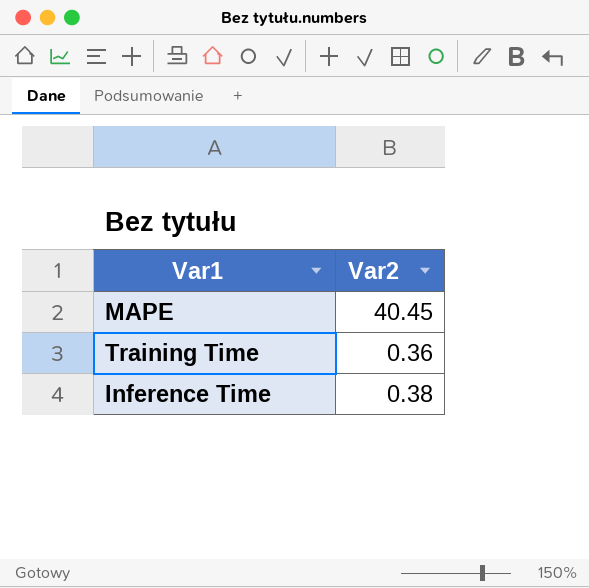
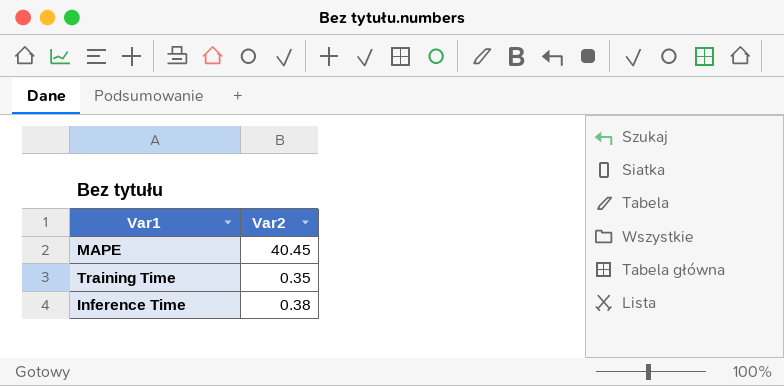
Training Time | Var2: 0.36 -> 0.35

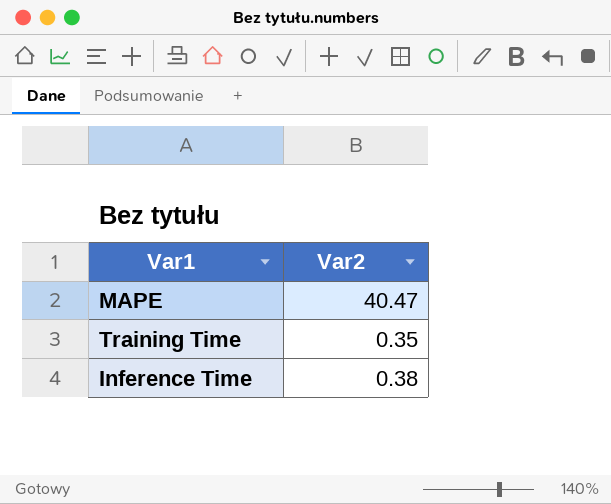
MAPE | Var2: 40.45 -> 40.47

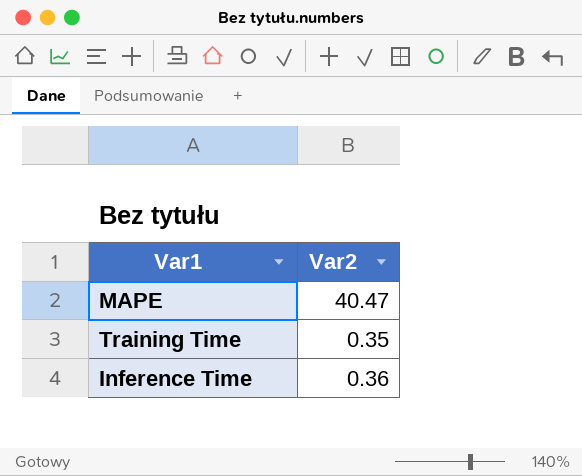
Inference Time | Var2: 0.38 -> 0.36

